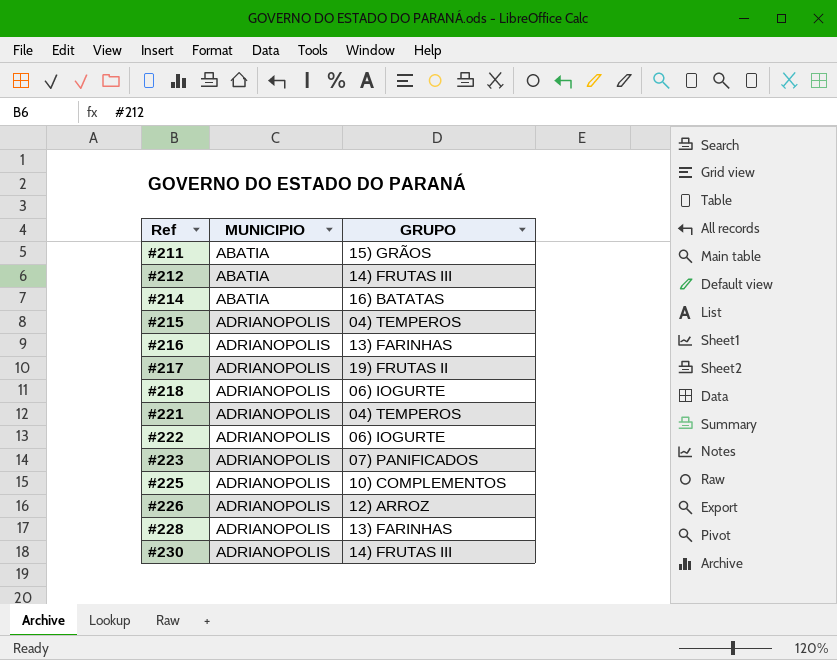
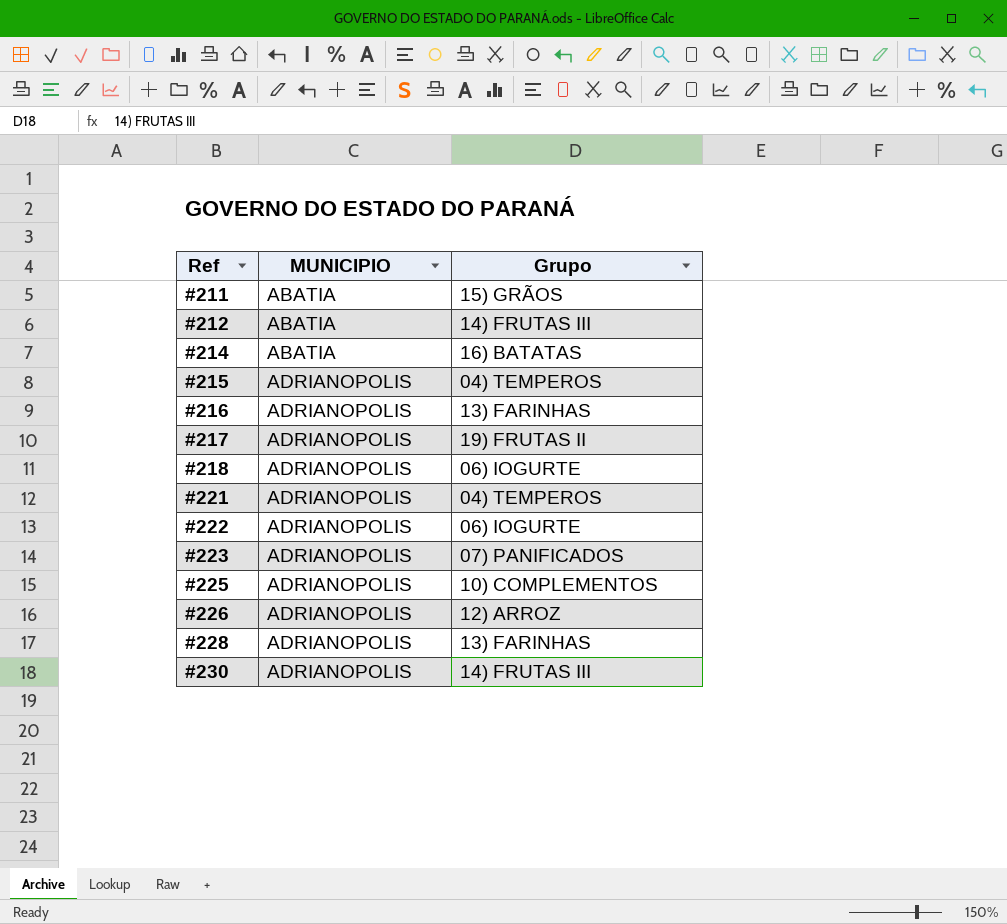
column name: GRUPO -> Grupo

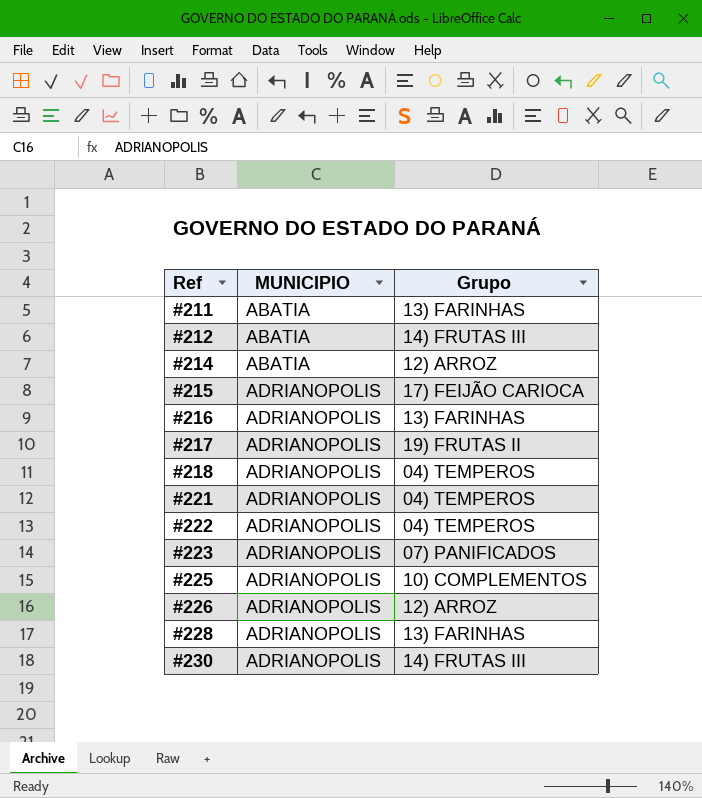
#211 | Grupo: 15) GRÃOS -> 13) FARINHAS
#214 | Grupo: 16) BATATAS -> 12) ARROZ
#215 | Grupo: 04) TEMPEROS -> 17) FEIJÃO CARIOCA
#218 | Grupo: 06) IOGURTE -> 04) TEMPEROS
#222 | Grupo: 06) IOGURTE -> 04) TEMPEROS

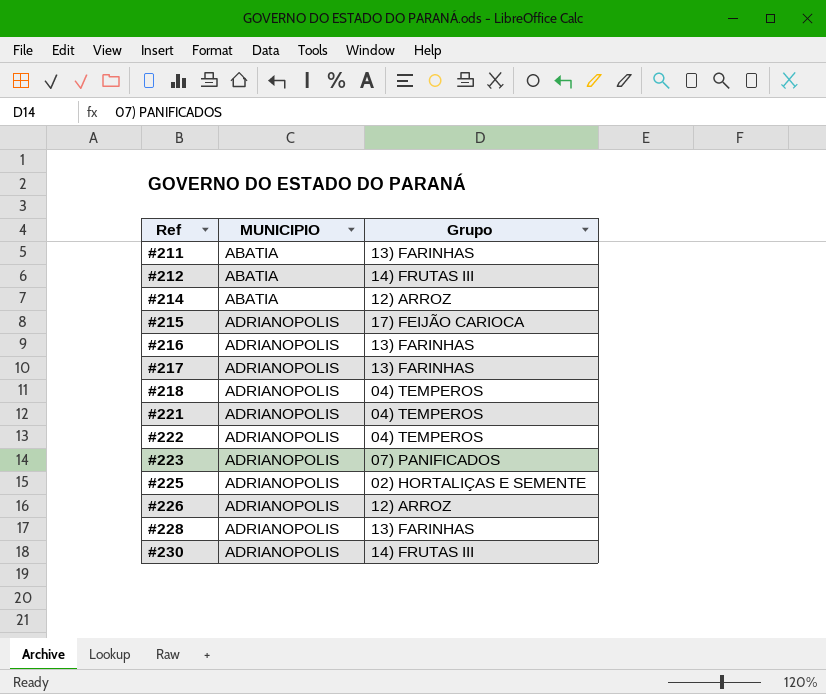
#217 | Grupo: 19) FRUTAS II -> 13) FARINHAS
#225 | Grupo: 10) COMPLEMENTOS -> 02) HORTALIÇAS E SEMENTE

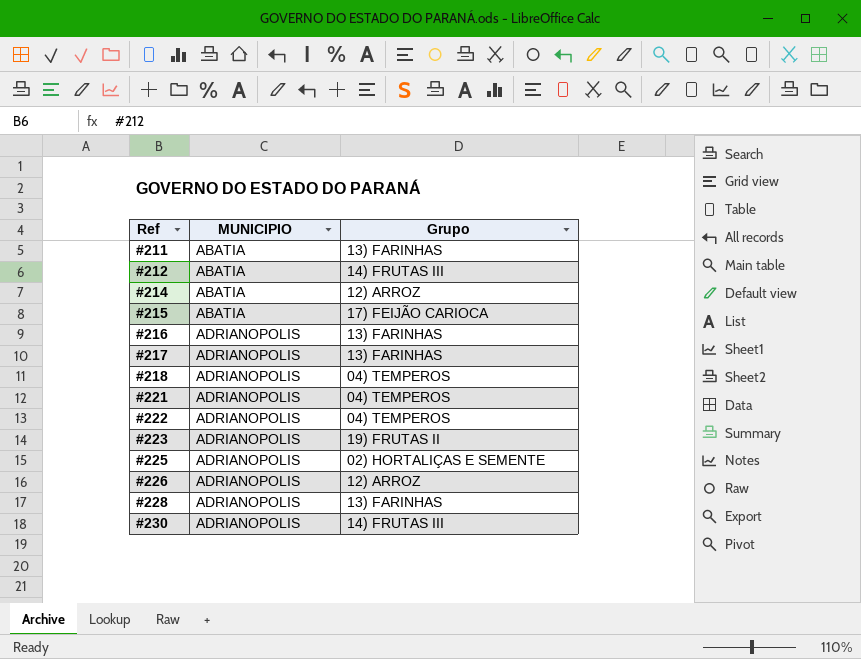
#215 | MUNICIPIO: ADRIANOPOLIS -> ABATIA
#223 | Grupo: 07) PANIFICADOS -> 19) FRUTAS II

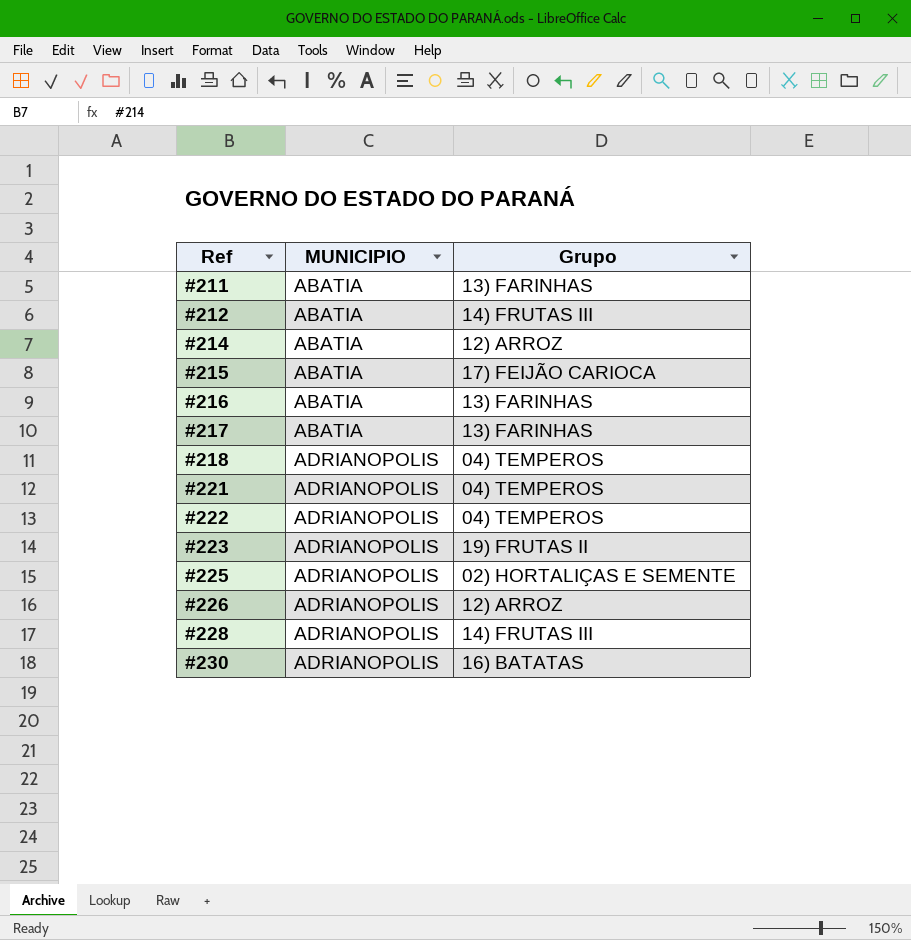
#216 | MUNICIPIO: ADRIANOPOLIS -> ABATIA
#217 | MUNICIPIO: ADRIANOPOLIS -> ABATIA
#228 | Grupo: 13) FARINHAS -> 14) FRUTAS III
#230 | Grupo: 14) FRUTAS III -> 16) BATATAS

